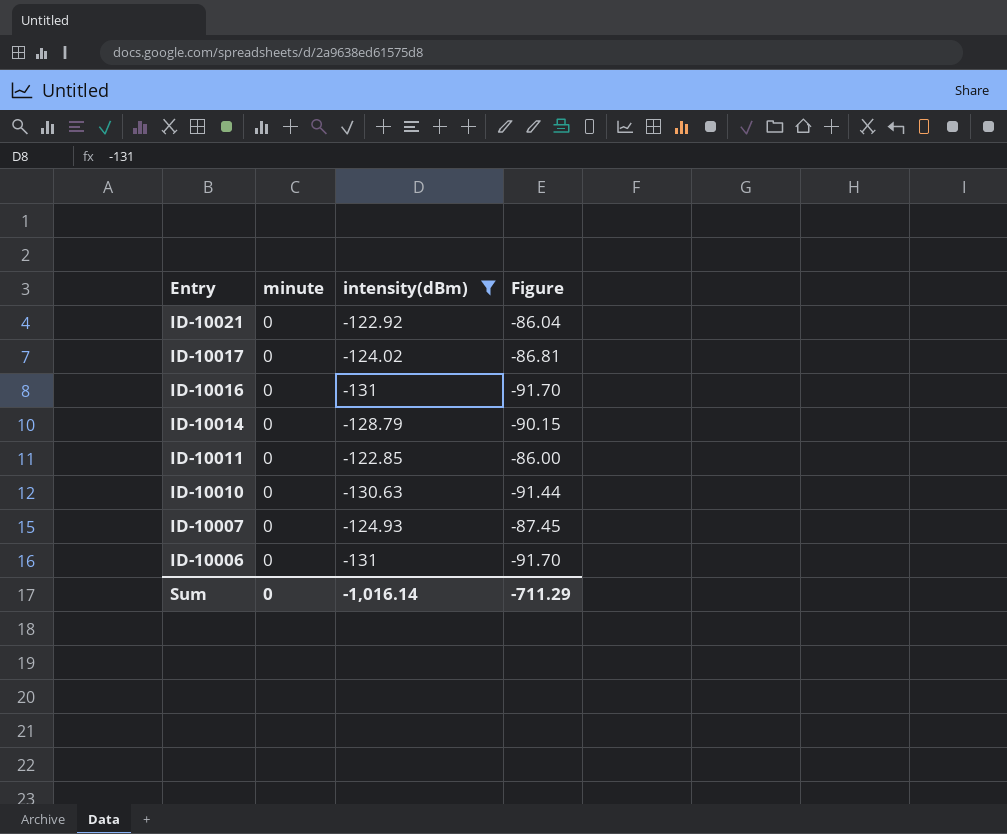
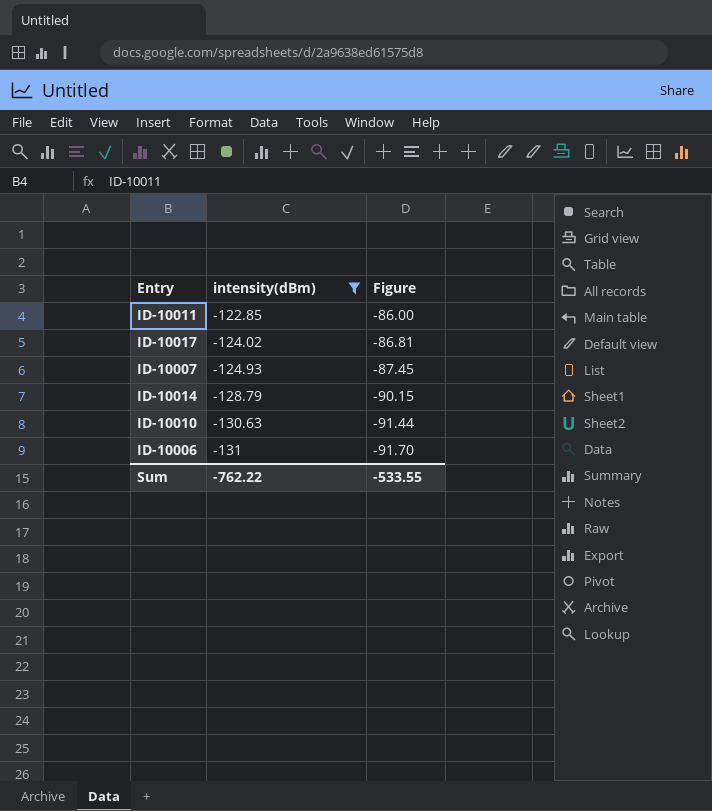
row order: Entry descending -> intensity(dBm) descending
column minute | position: 2 -> none
row ID-10021: 0 | -122.92 | -86.04 -> none
row ID-10016: 0 | -131 | -91.70 -> none
Sum | intensity(dBm): -1,016.14 -> -762.22
Sum | Figure: -711.29 -> -533.55

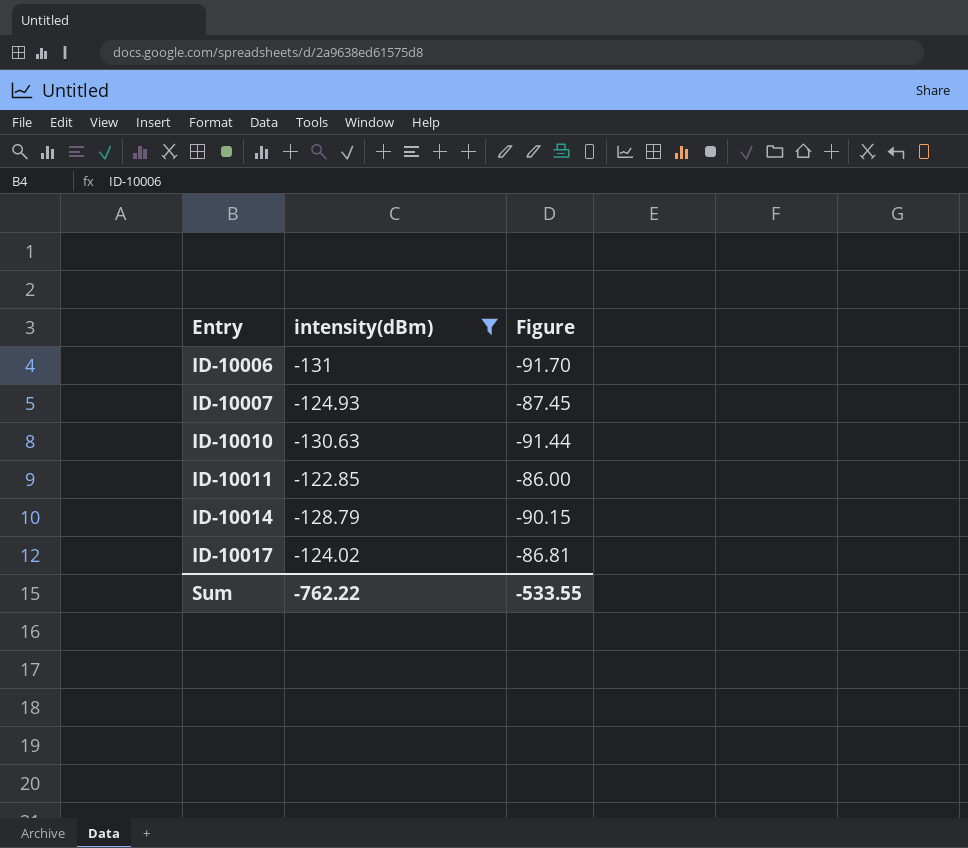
row order: intensity(dBm) descending -> Entry ascending

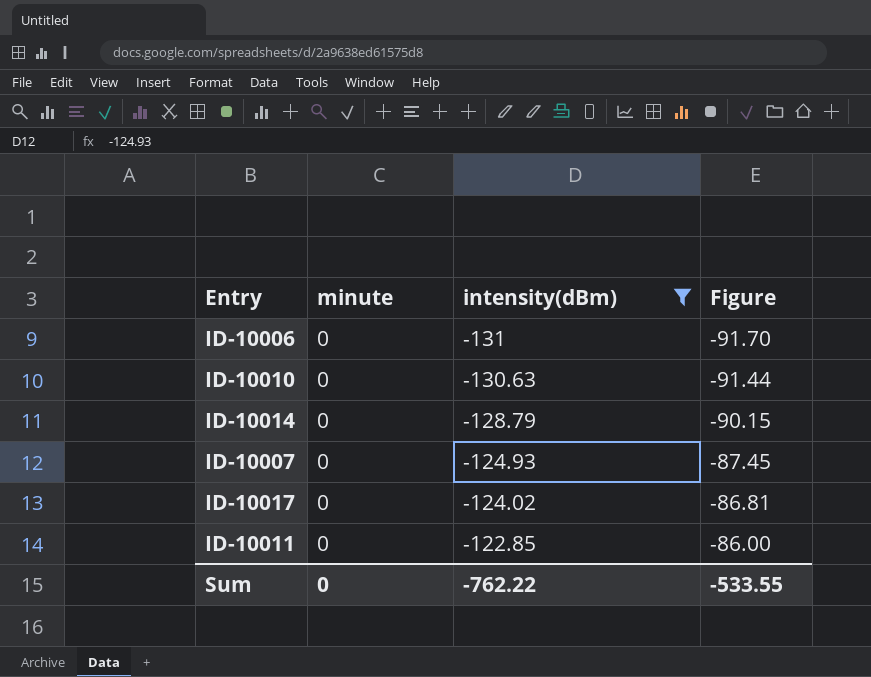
row order: Entry ascending -> intensity(dBm) ascending
column minute | position: none -> 2

